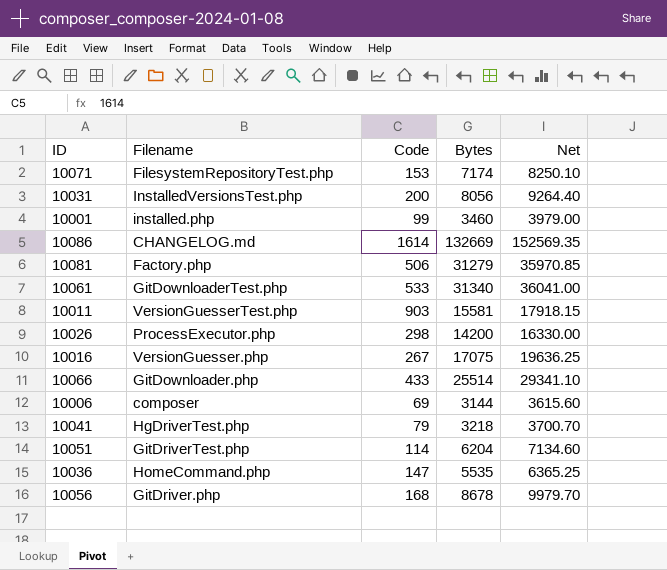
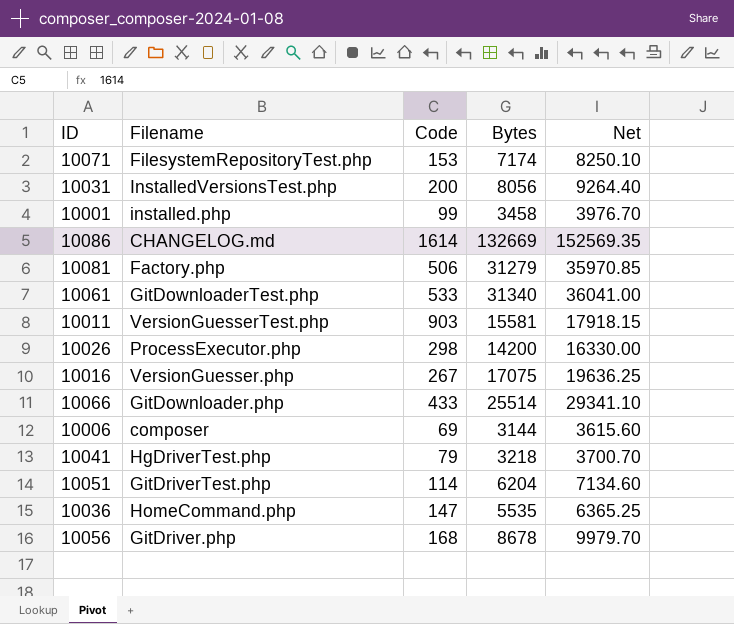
10001 | Bytes: 3460 -> 3458
10001 | Net: 3979.00 -> 3976.70

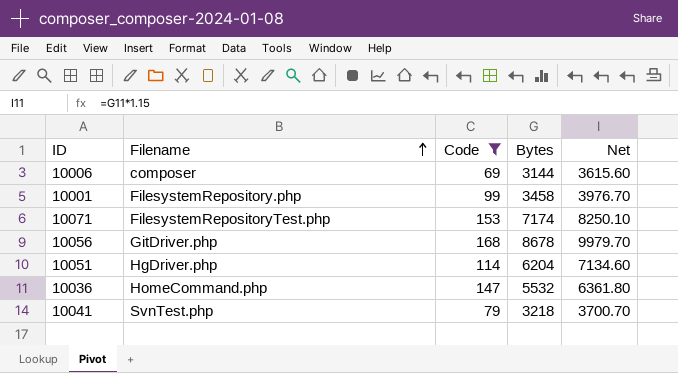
filter: none -> Code <= 168
row order: none -> Filename ascending
10001 | Filename: installed.php -> FilesystemRepository.php
10051 | Filename: GitDriverTest.php -> HgDriver.php
10036 | Bytes: 5535 -> 5532
10036 | Net: 6365.25 -> 6361.80
10041 | Filename: HgDriverTest.php -> SvnTest.php

